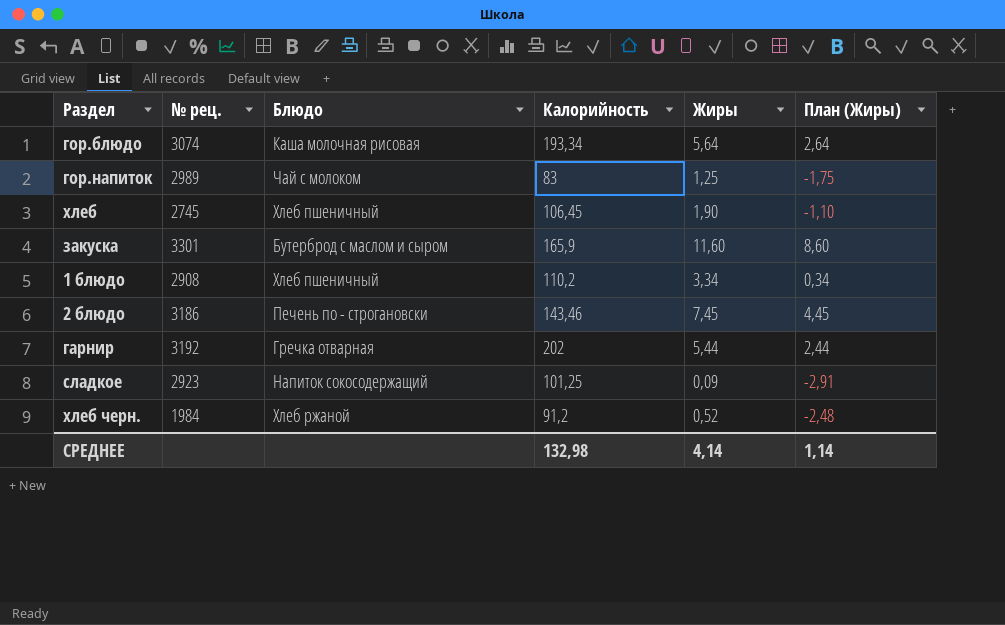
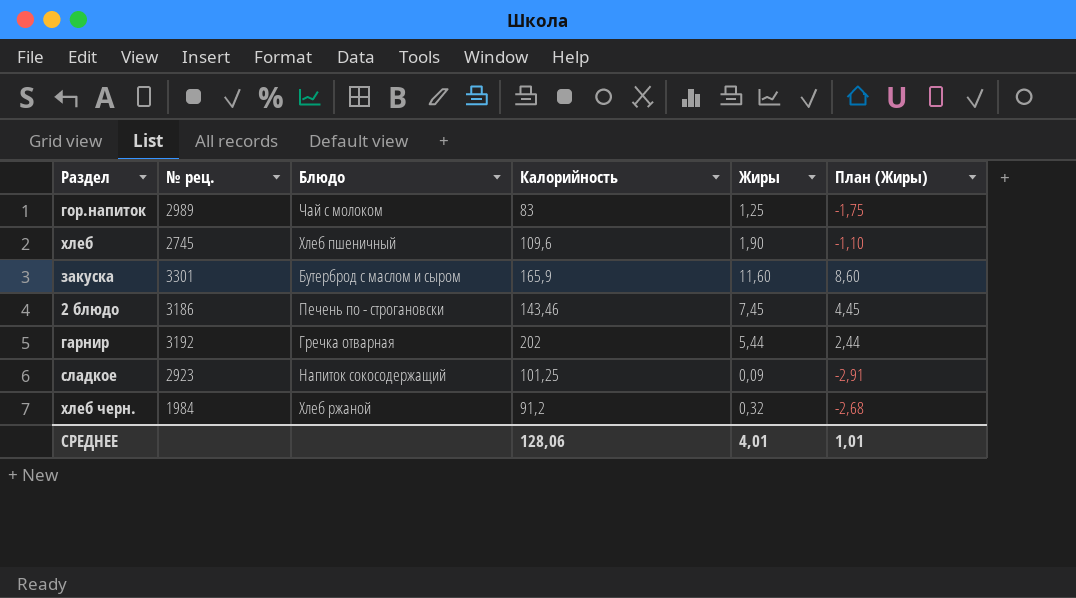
row гор.блюдо: 3074 | Каша молочная рисовая | 193,34 | 5,64 | 2,64 -> none
row 1 блюдо: 2908 | Хлеб пшеничный | 110,2 | 3,34 | 0,34 -> none
хлеб | Калорийность: 106,45 -> 109,6
хлеб черн. | Жиры: 0,52 -> 0,32
хлеб черн. | План (Жиры): -2,48 -> -2,68
СРЕДНЕЕ | Калорийность: 132,98 -> 128,06
СРЕДНЕЕ | Жиры: 4,14 -> 4,01
СРЕДНЕЕ | План (Жиры): 1,14 -> 1,01

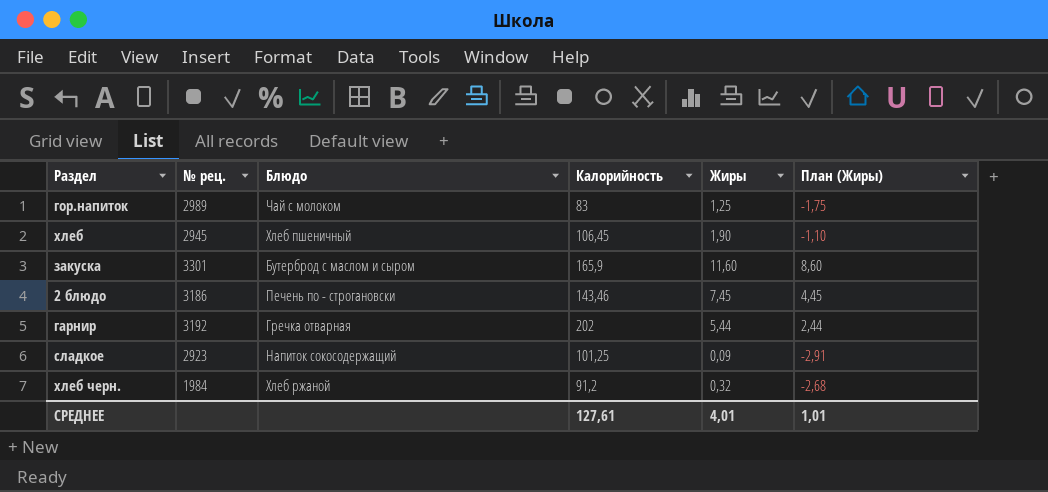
хлеб | № рец.: 2745 -> 2945
хлеб | Калорийность: 109,6 -> 106,45
СРЕДНЕЕ | Калорийность: 128,06 -> 127,61

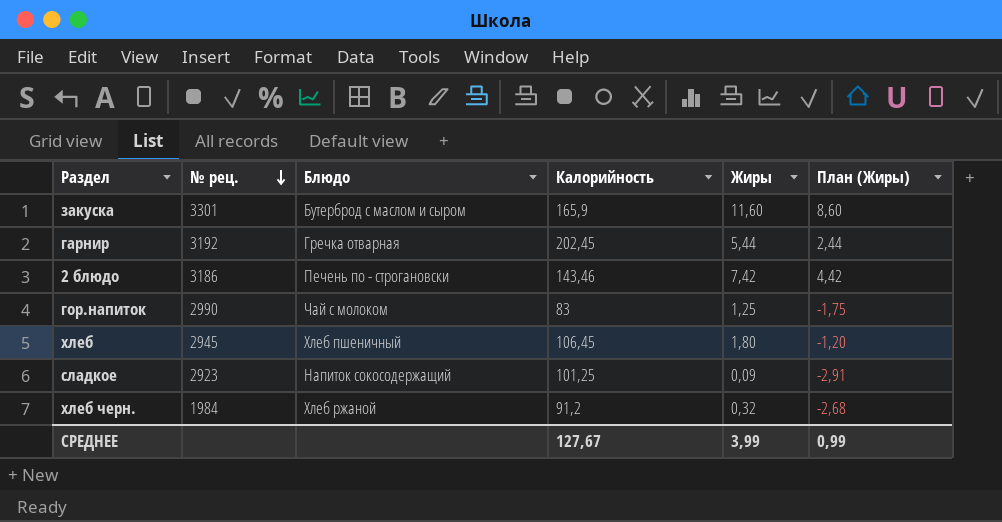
row order: none -> № рец. descending
гарнир | Калорийность: 202 -> 202,45
2 блюдо | Жиры: 7,45 -> 7,42
2 блюдо | План (Жиры): 4,45 -> 4,42
гор.напиток | № рец.: 2989 -> 2990
хлеб | Жиры: 1,90 -> 1,80
хлеб | План (Жиры): -1,10 -> -1,20
СРЕДНЕЕ | Калорийность: 127,61 -> 127,67
СРЕДНЕЕ | Жиры: 4,01 -> 3,99
СРЕДНЕЕ | План (Жиры): 1,01 -> 0,99

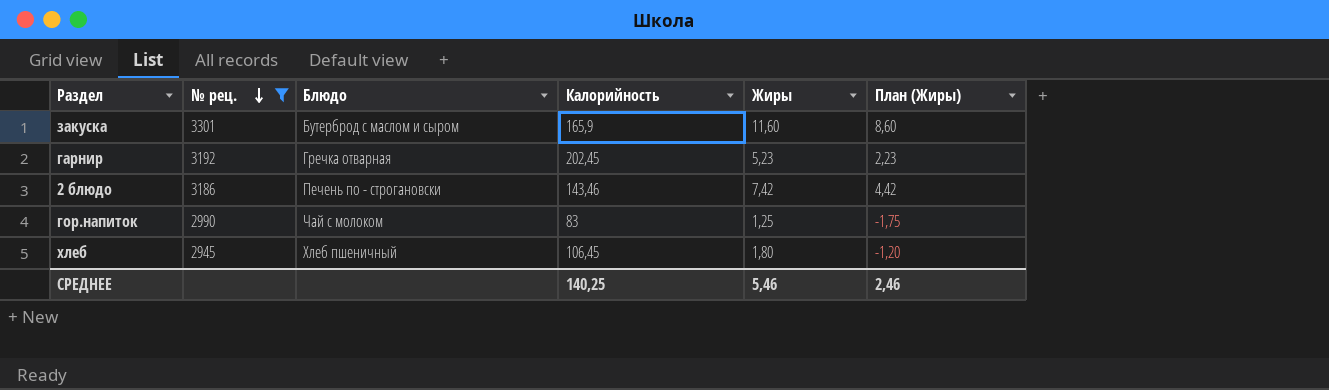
filter: none -> № рец. >= 2945
гарнир | Жиры: 5,44 -> 5,23
гарнир | План (Жиры): 2,44 -> 2,23
СРЕДНЕЕ | Калорийность: 127,67 -> 140,25
СРЕДНЕЕ | Жиры: 3,99 -> 5,46
СРЕДНЕЕ | План (Жиры): 0,99 -> 2,46

